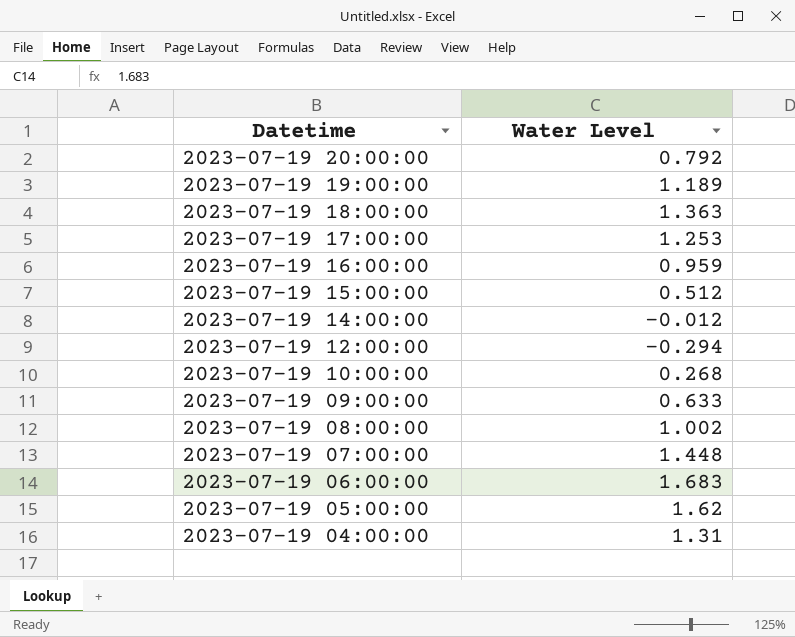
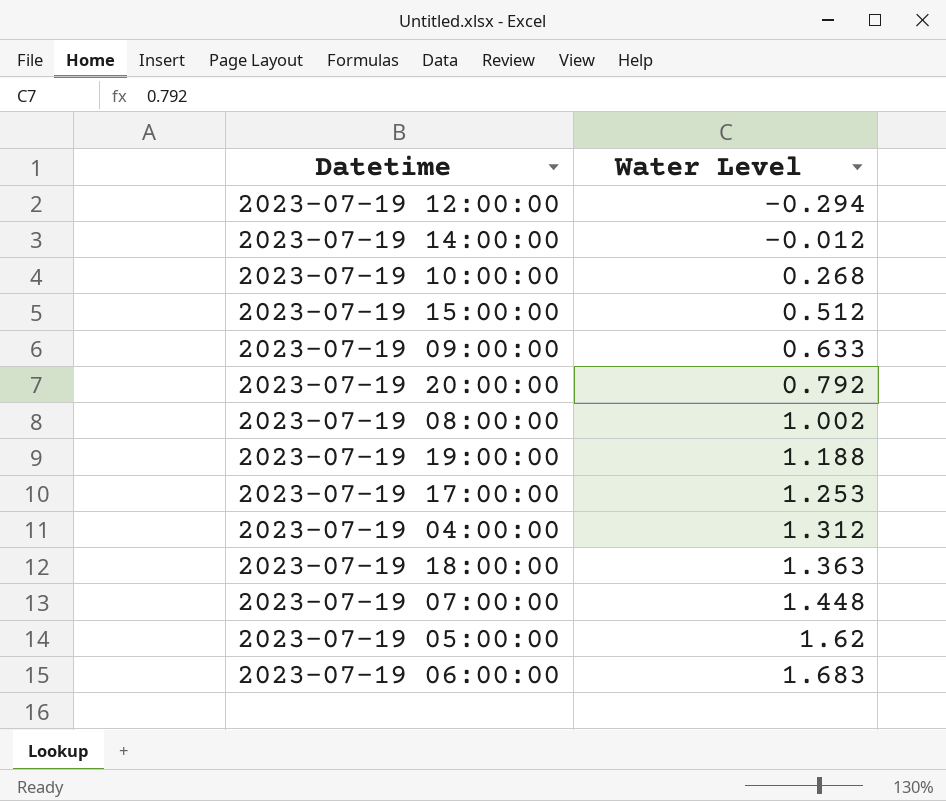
row order: Datetime descending -> Water Level ascending
row 2023-07-19 16:00:00: 0.959 -> none
2023-07-19 19:00:00 | Water Level: 1.189 -> 1.188
2023-07-19 04:00:00 | Water Level: 1.31 -> 1.312

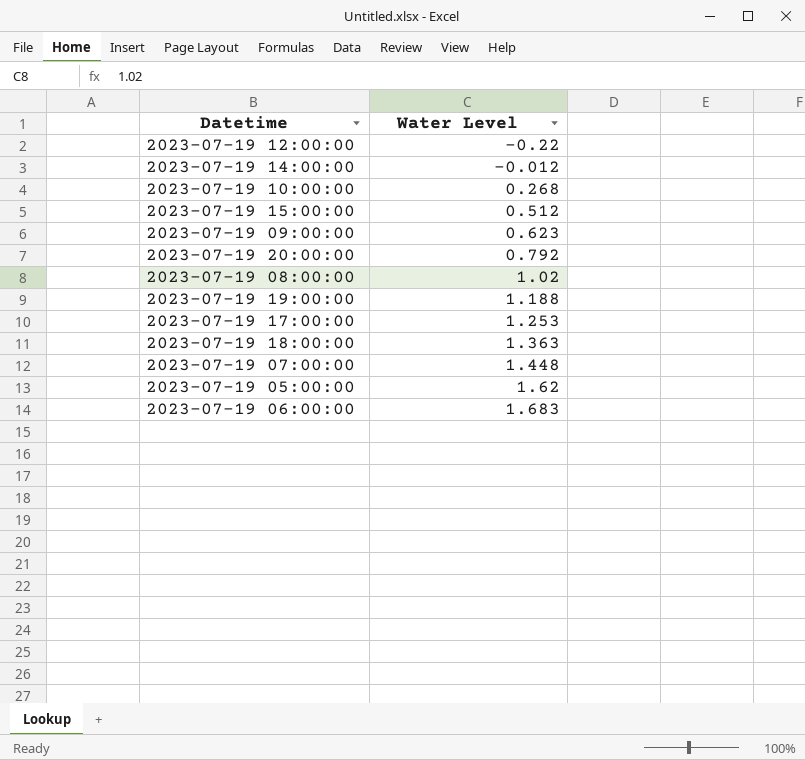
row 2023-07-19 04:00:00: 1.312 -> none
2023-07-19 12:00:00 | Water Level: -0.294 -> -0.22
2023-07-19 09:00:00 | Water Level: 0.633 -> 0.623
2023-07-19 08:00:00 | Water Level: 1.002 -> 1.02

